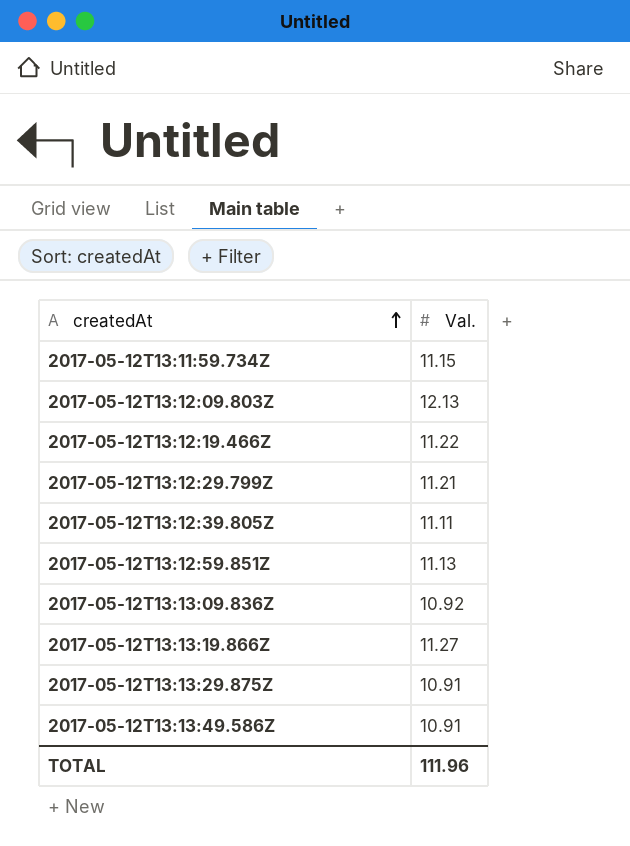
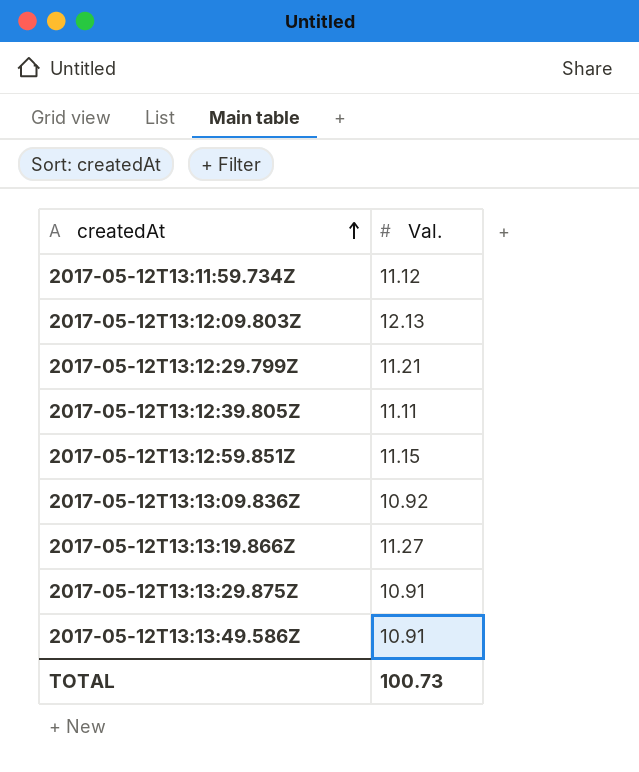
row 2017-05-12T13:12:19.466Z: 11.22 -> none
2017-05-12T13:11:59.734Z | Val.: 11.15 -> 11.12
2017-05-12T13:12:59.851Z | Val.: 11.13 -> 11.15
TOTAL | Val.: 111.96 -> 100.73

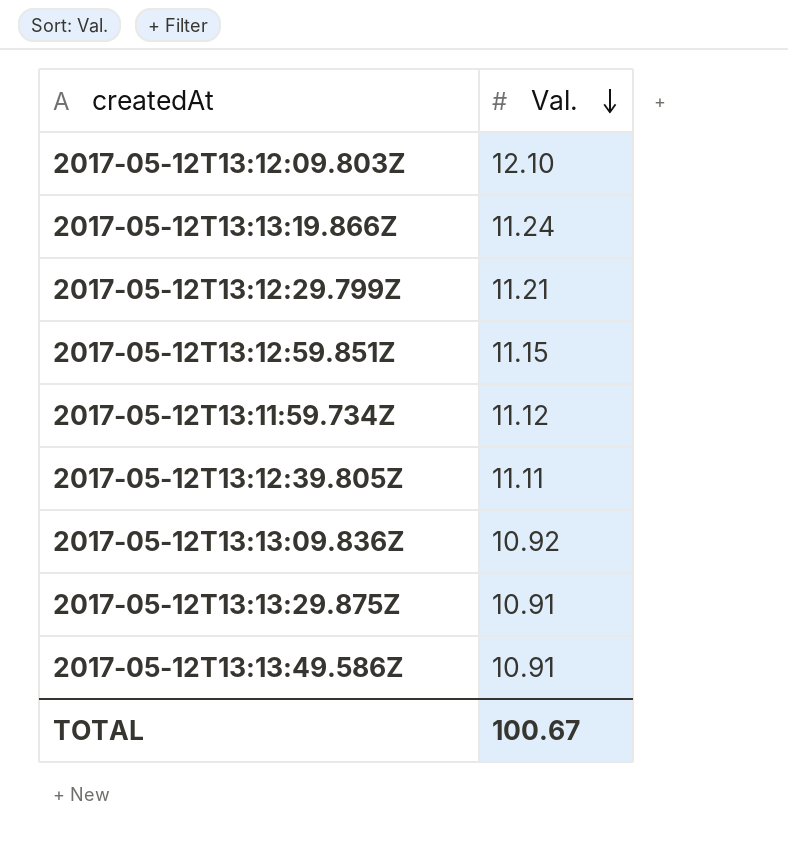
row order: createdAt ascending -> Val. descending
2017-05-12T13:12:09.803Z | Val.: 12.13 -> 12.10
2017-05-12T13:13:19.866Z | Val.: 11.27 -> 11.24
TOTAL | Val.: 100.73 -> 100.67

